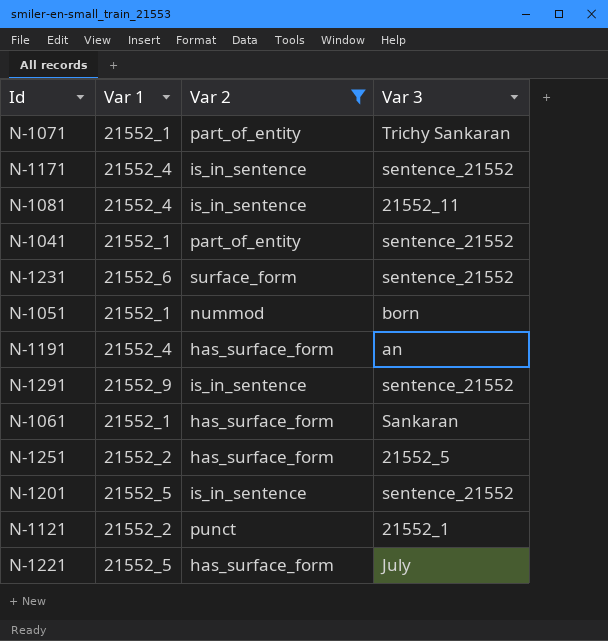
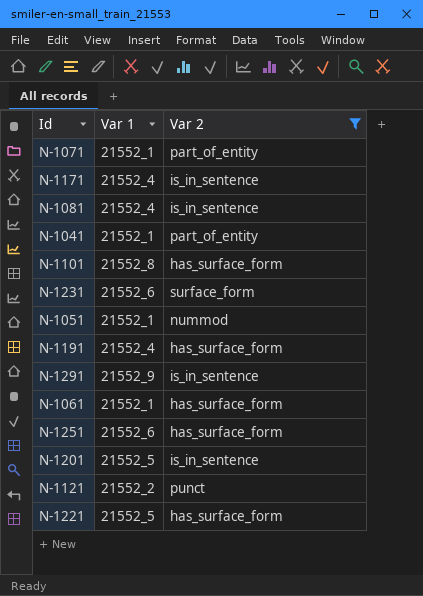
column Var 3 | position: 4 -> none
row N-1101: none -> 21552_8 | has_surface_form
N-1251 | Var 1: 21552_2 -> 21552_6

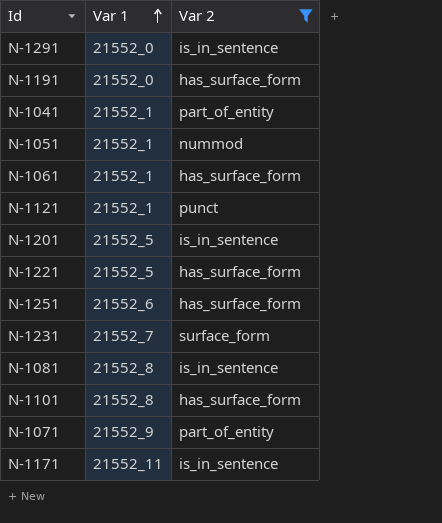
row order: none -> Var 1 ascending
N-1291 | Var 1: 21552_9 -> 21552_0
N-1191 | Var 1: 21552_4 -> 21552_0
N-1121 | Var 1: 21552_2 -> 21552_1
N-1231 | Var 1: 21552_6 -> 21552_7
N-1081 | Var 1: 21552_4 -> 21552_8
N-1071 | Var 1: 21552_1 -> 21552_9
N-1171 | Var 1: 21552_4 -> 21552_11

